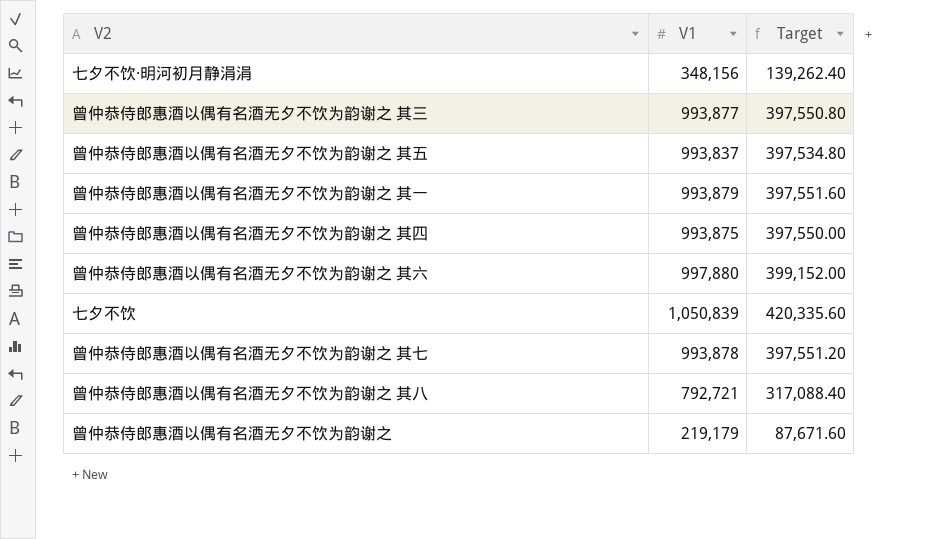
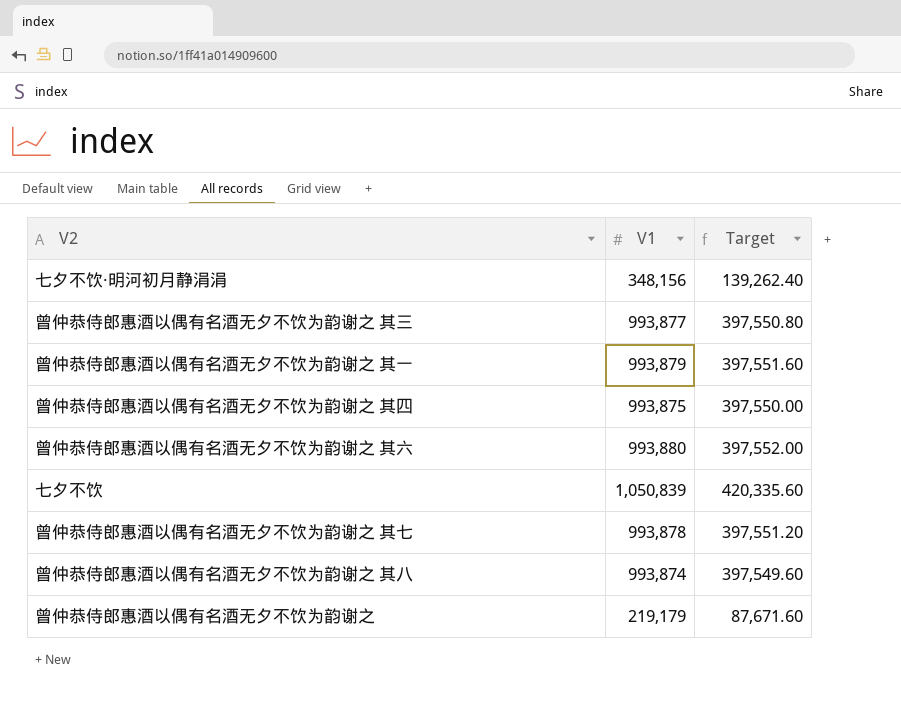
row 曾仲恭侍郎惠酒以偶有名酒无夕不饮为韵谢之 其五: 993,837 | 397,534.80 -> none
曾仲恭侍郎惠酒以偶有名酒无夕不饮为韵谢之 其六 | V1: 997,880 -> 993,880
曾仲恭侍郎惠酒以偶有名酒无夕不饮为韵谢之 其六 | Target: 399,152.00 -> 397,552.00
曾仲恭侍郎惠酒以偶有名酒无夕不饮为韵谢之 其八 | V1: 792,721 -> 993,874
曾仲恭侍郎惠酒以偶有名酒无夕不饮为韵谢之 其八 | Target: 317,088.40 -> 397,549.60

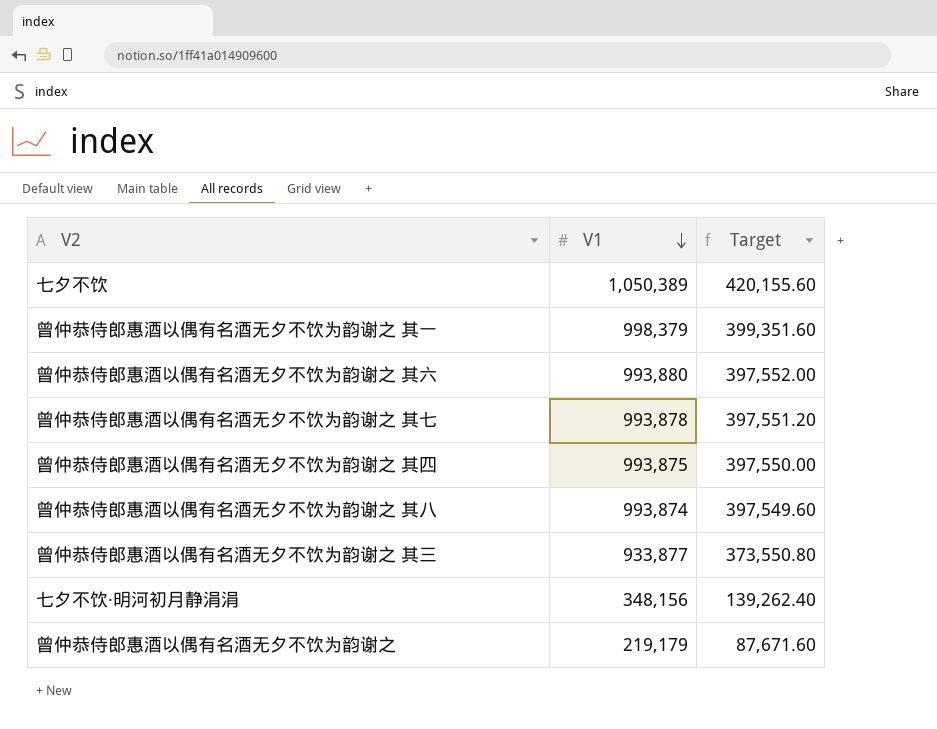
row order: none -> V1 descending
七夕不饮 | V1: 1,050,839 -> 1,050,389
七夕不饮 | Target: 420,335.60 -> 420,155.60
曾仲恭侍郎惠酒以偶有名酒无夕不饮为韵谢之 其一 | V1: 993,879 -> 998,379
曾仲恭侍郎惠酒以偶有名酒无夕不饮为韵谢之 其一 | Target: 397,551.60 -> 399,351.60
曾仲恭侍郎惠酒以偶有名酒无夕不饮为韵谢之 其三 | V1: 993,877 -> 933,877
曾仲恭侍郎惠酒以偶有名酒无夕不饮为韵谢之 其三 | Target: 397,550.80 -> 373,550.80

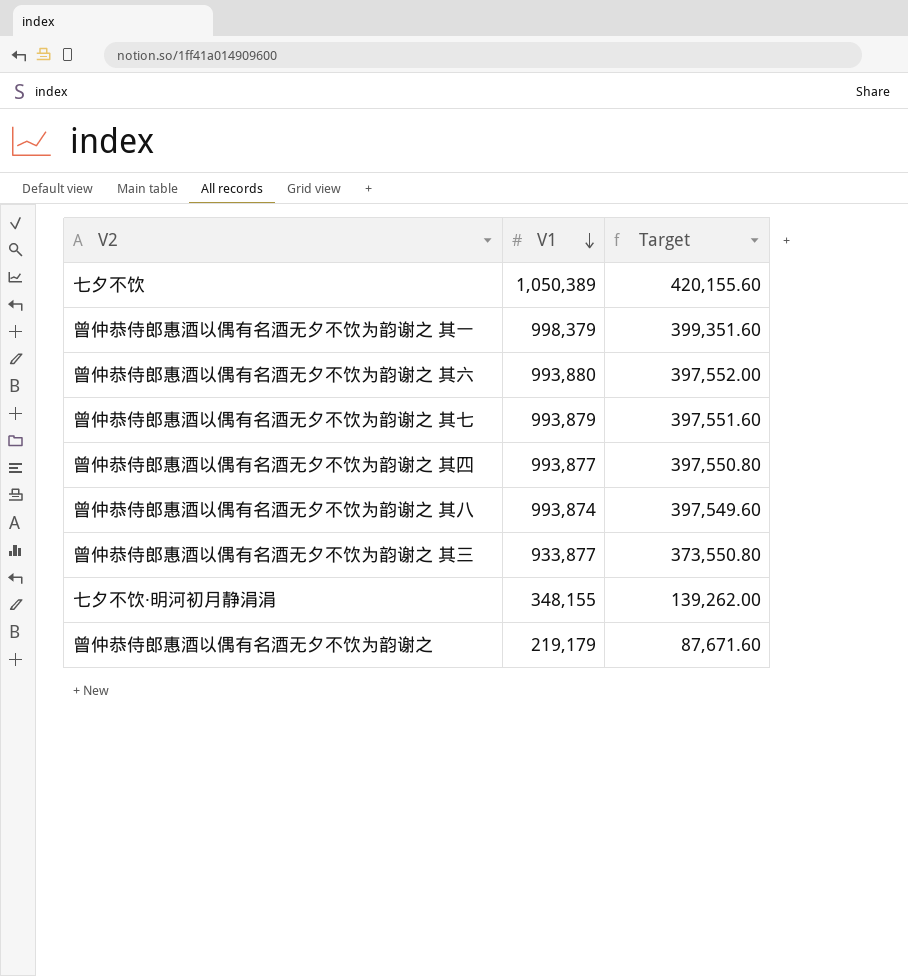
曾仲恭侍郎惠酒以偶有名酒无夕不饮为韵谢之 其七 | V1: 993,878 -> 993,879
曾仲恭侍郎惠酒以偶有名酒无夕不饮为韵谢之 其七 | Target: 397,551.20 -> 397,551.60
曾仲恭侍郎惠酒以偶有名酒无夕不饮为韵谢之 其四 | V1: 993,875 -> 993,877
曾仲恭侍郎惠酒以偶有名酒无夕不饮为韵谢之 其四 | Target: 397,550.00 -> 397,550.80
七夕不饮·明河初月静涓涓 | V1: 348,156 -> 348,155
七夕不饮·明河初月静涓涓 | Target: 139,262.40 -> 139,262.00

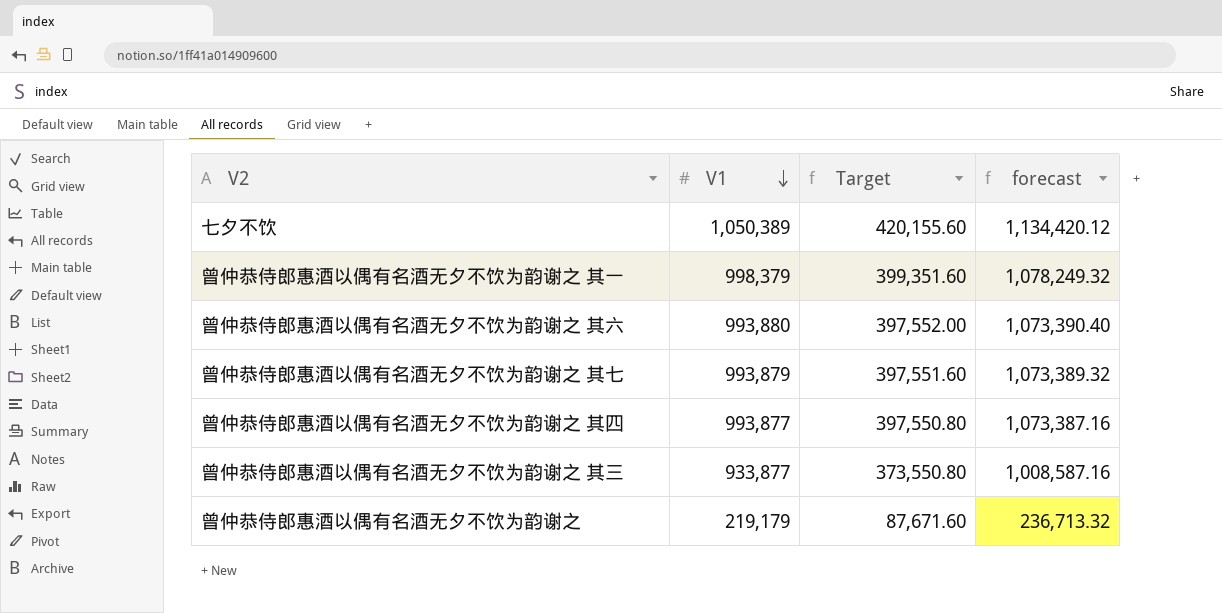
column forecast | formula: none -> [V1] * 1.08
row 曾仲恭侍郎惠酒以偶有名酒无夕不饮为韵谢之 其八: 993,874 | 397,549.60 -> none
row 七夕不饮·明河初月静涓涓: 348,155 | 139,262.00 -> none

